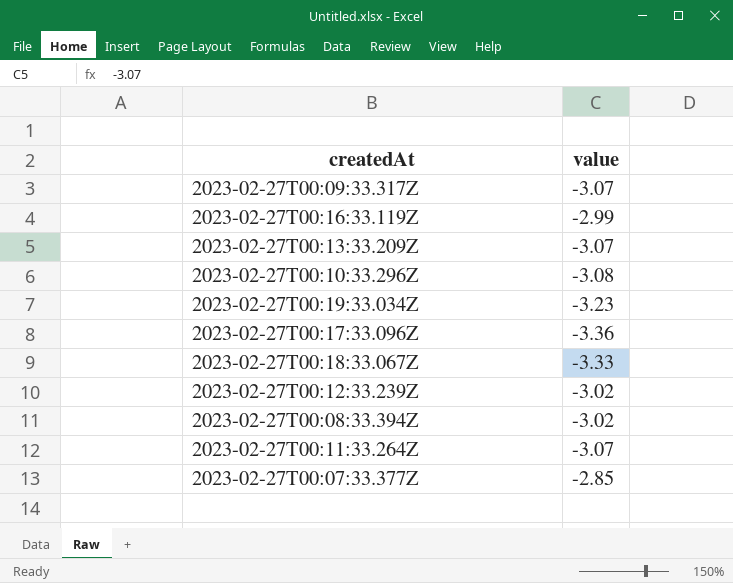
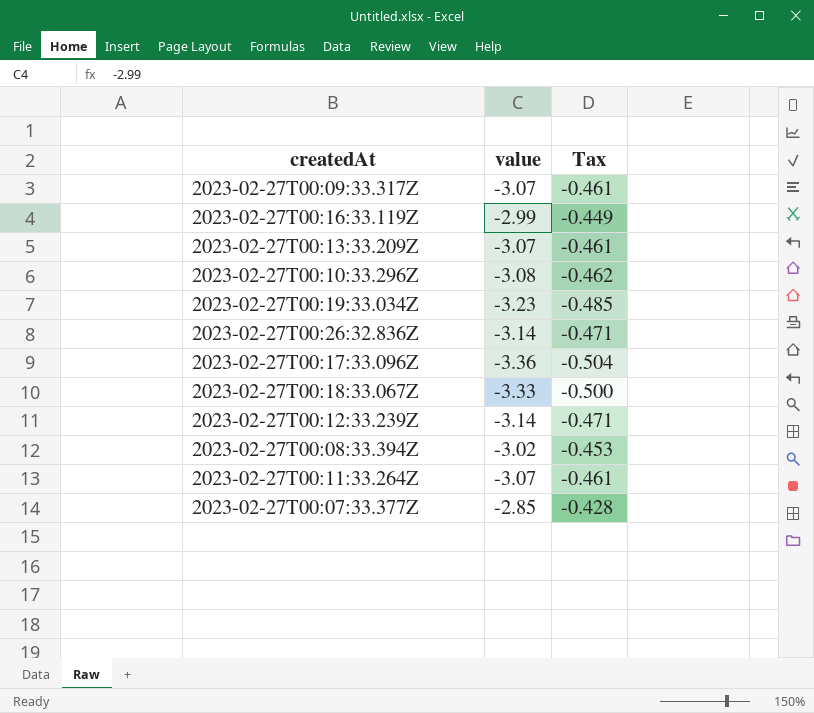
column Tax | formula: none -> [value] * 0.15
row 2023-02-27T00:26:32.836Z: none -> -3.14 | -0.471
2023-02-27T00:12:33.239Z | value: -3.02 -> -3.14

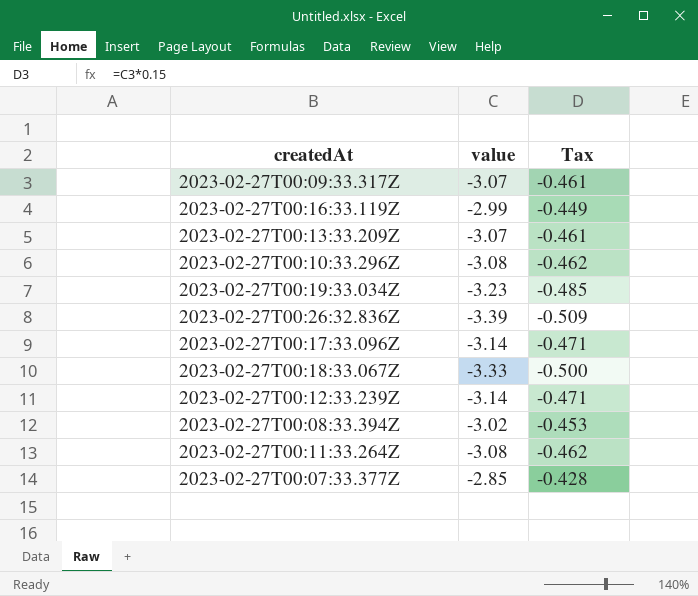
2023-02-27T00:26:32.836Z | value: -3.14 -> -3.39
2023-02-27T00:26:32.836Z | Tax: -0.471 -> -0.509
2023-02-27T00:17:33.096Z | value: -3.36 -> -3.14
2023-02-27T00:17:33.096Z | Tax: -0.504 -> -0.471
2023-02-27T00:11:33.264Z | value: -3.07 -> -3.08
2023-02-27T00:11:33.264Z | Tax: -0.461 -> -0.462

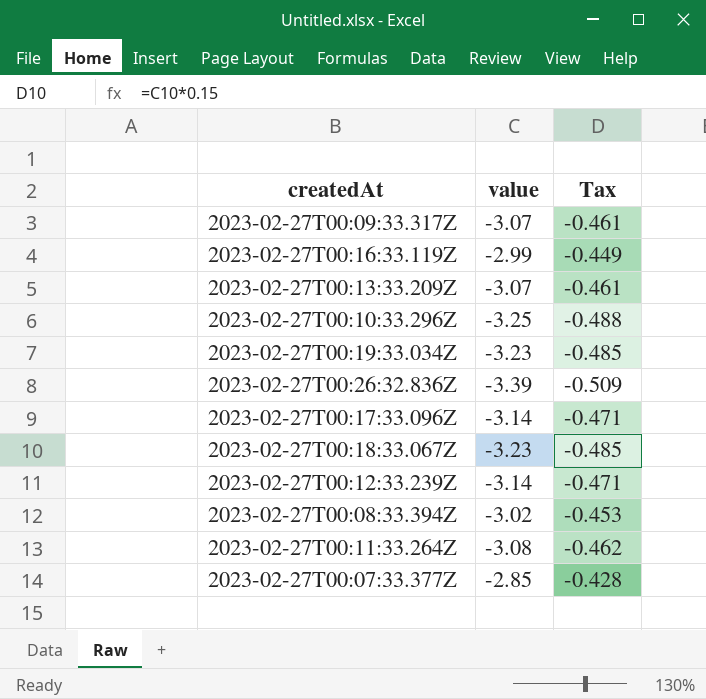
2023-02-27T00:10:33.296Z | value: -3.08 -> -3.25
2023-02-27T00:10:33.296Z | Tax: -0.462 -> -0.488
2023-02-27T00:18:33.067Z | value: -3.33 -> -3.23
2023-02-27T00:18:33.067Z | Tax: -0.500 -> -0.485

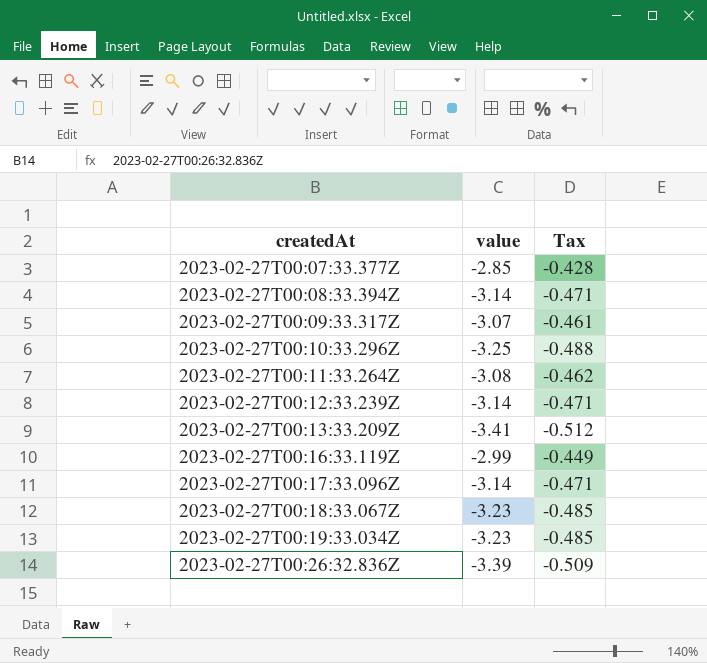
row order: none -> createdAt ascending
2023-02-27T00:08:33.394Z | value: -3.02 -> -3.14
2023-02-27T00:08:33.394Z | Tax: -0.453 -> -0.471
2023-02-27T00:13:33.209Z | value: -3.07 -> -3.41
2023-02-27T00:13:33.209Z | Tax: -0.461 -> -0.512

